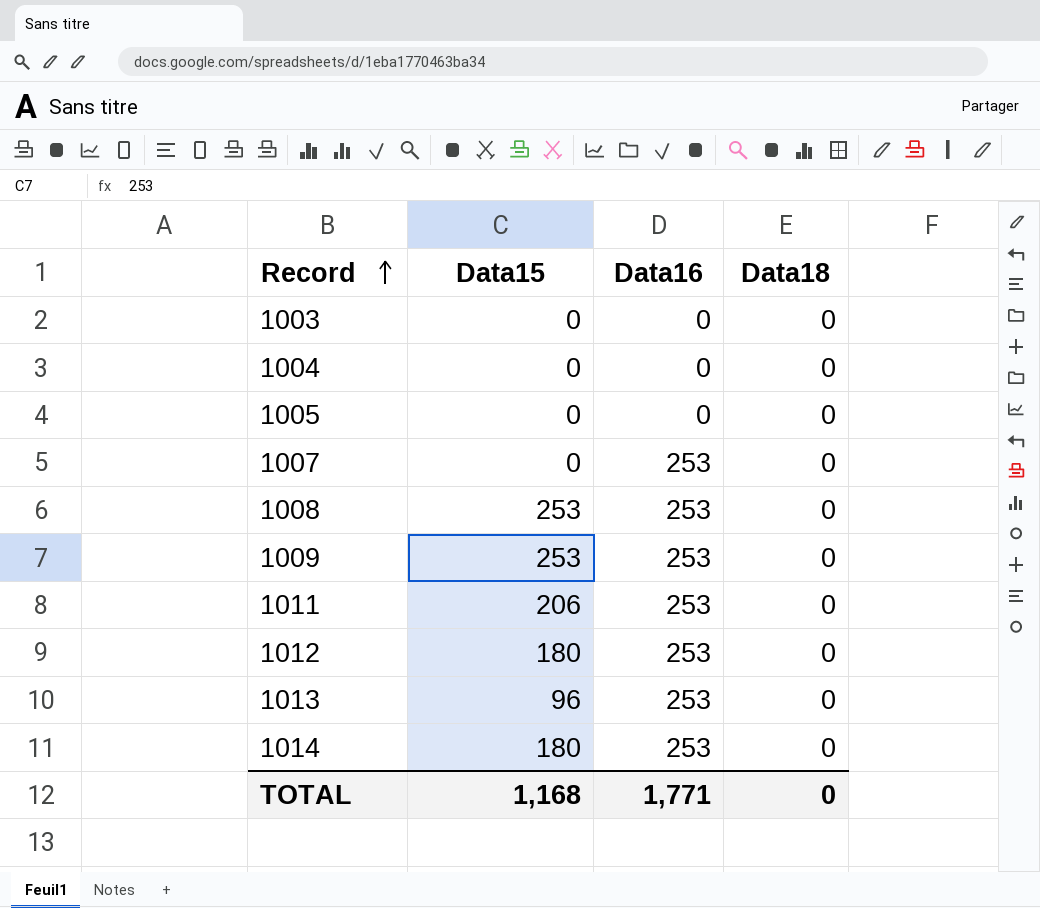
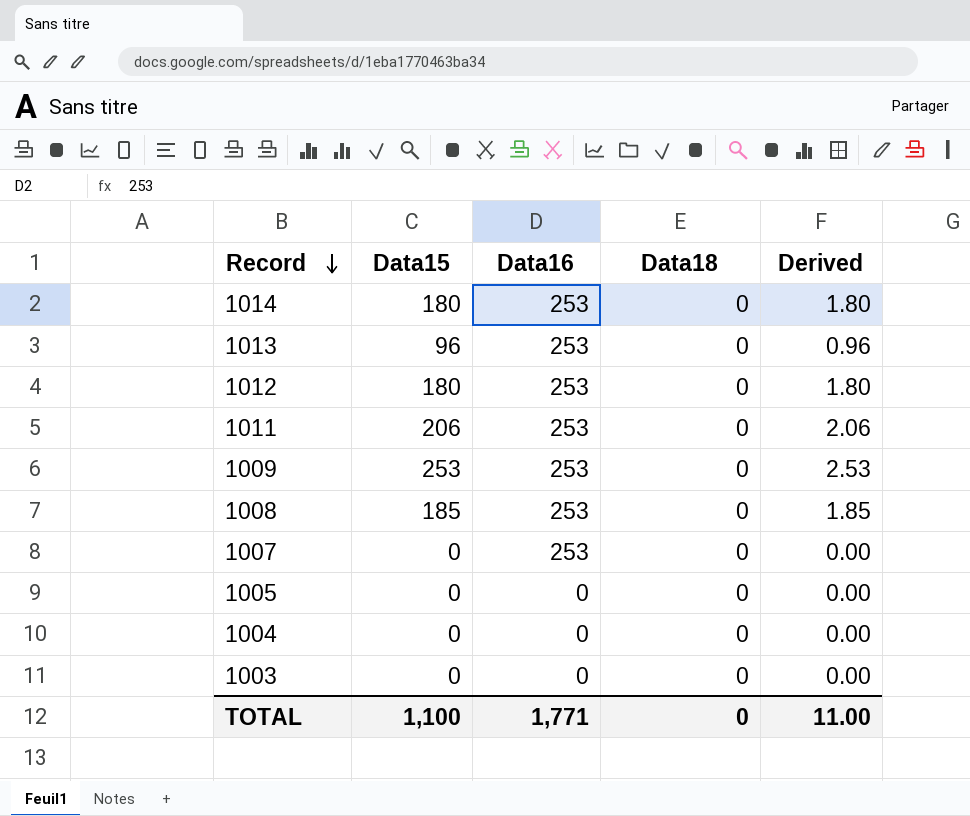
row order: Record ascending -> Record descending
column Derived | formula: none -> [Data15] * 0.01
1008 | Data15: 253 -> 185
TOTAL | Data15: 1,168 -> 1,100

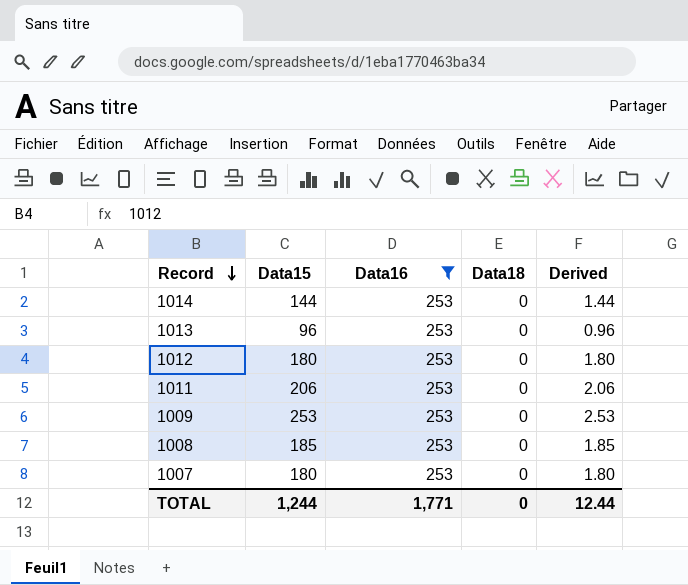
filter: none -> Data16 = 253
1014 | Data15: 180 -> 144
1014 | Derived: 1.80 -> 1.44
1007 | Data15: 0 -> 180
1007 | Derived: 0.00 -> 1.80
TOTAL | Data15: 1,100 -> 1,244
TOTAL | Derived: 11.00 -> 12.44

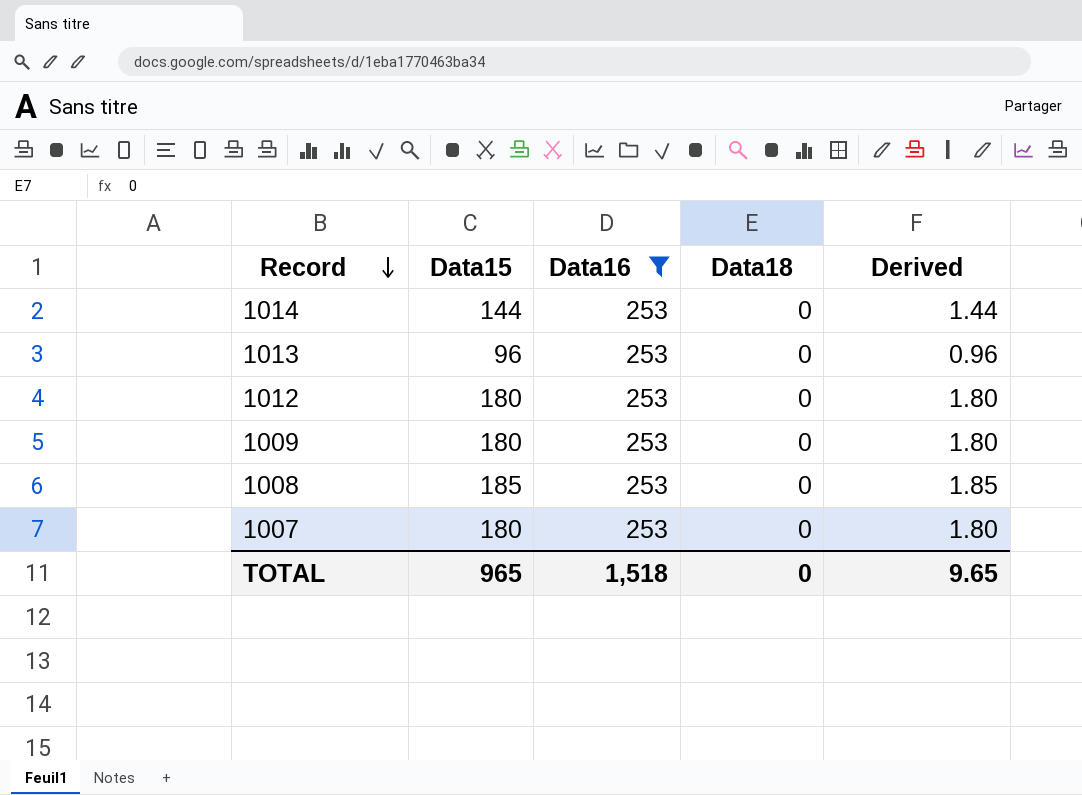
row 1011: 206 | 253 | 0 | 2.06 -> none
1009 | Data15: 253 -> 180
1009 | Derived: 2.53 -> 1.80
TOTAL | Data15: 1,244 -> 965
TOTAL | Data16: 1,771 -> 1,518
TOTAL | Derived: 12.44 -> 9.65

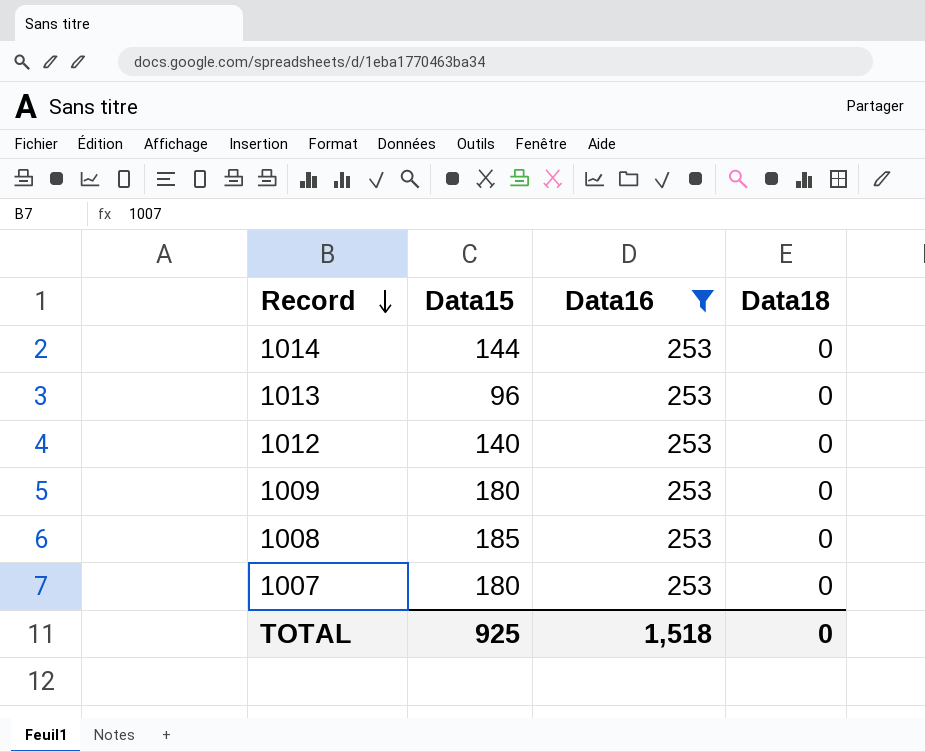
column Derived | formula: [Data15] * 0.01 -> none
1012 | Data15: 180 -> 140
TOTAL | Data15: 965 -> 925

